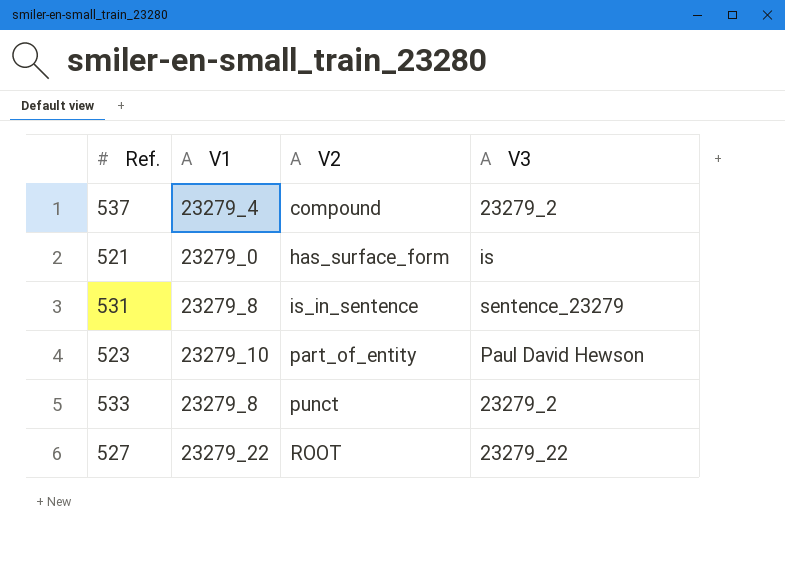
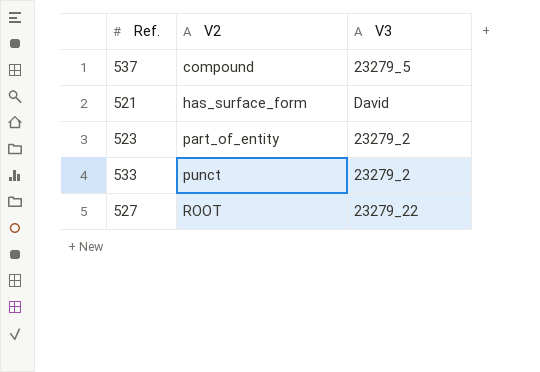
column V1 | position: 2 -> none
row 531: 23279_8 | is_in_sentence | sentence_23279 -> none
537 | V3: 23279_2 -> 23279_5
521 | V3: is -> David
523 | V3: Paul David Hewson -> 23279_2

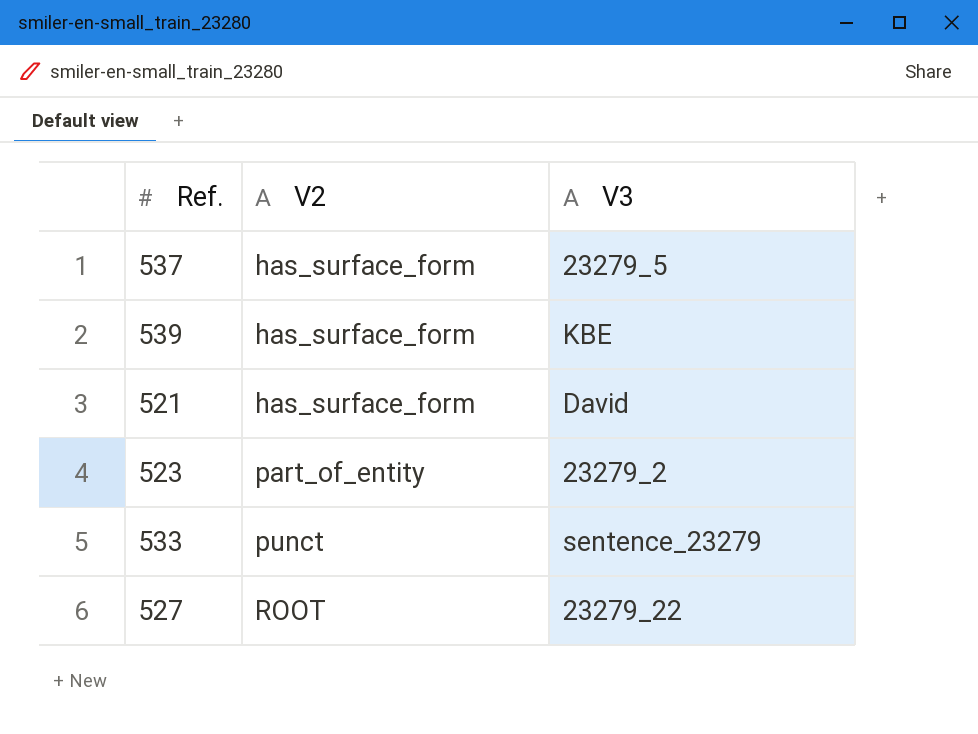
537 | V2: compound -> has_surface_form
row 539: none -> has_surface_form | KBE
533 | V3: 23279_2 -> sentence_23279

